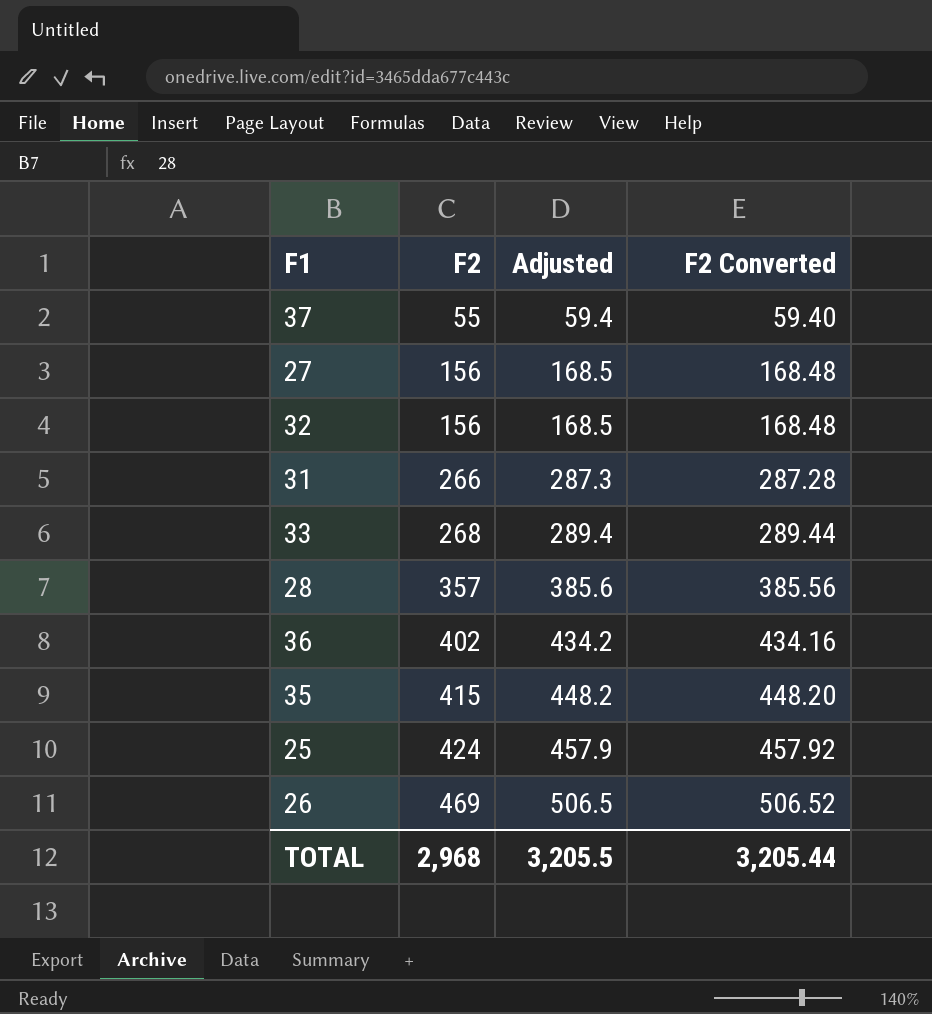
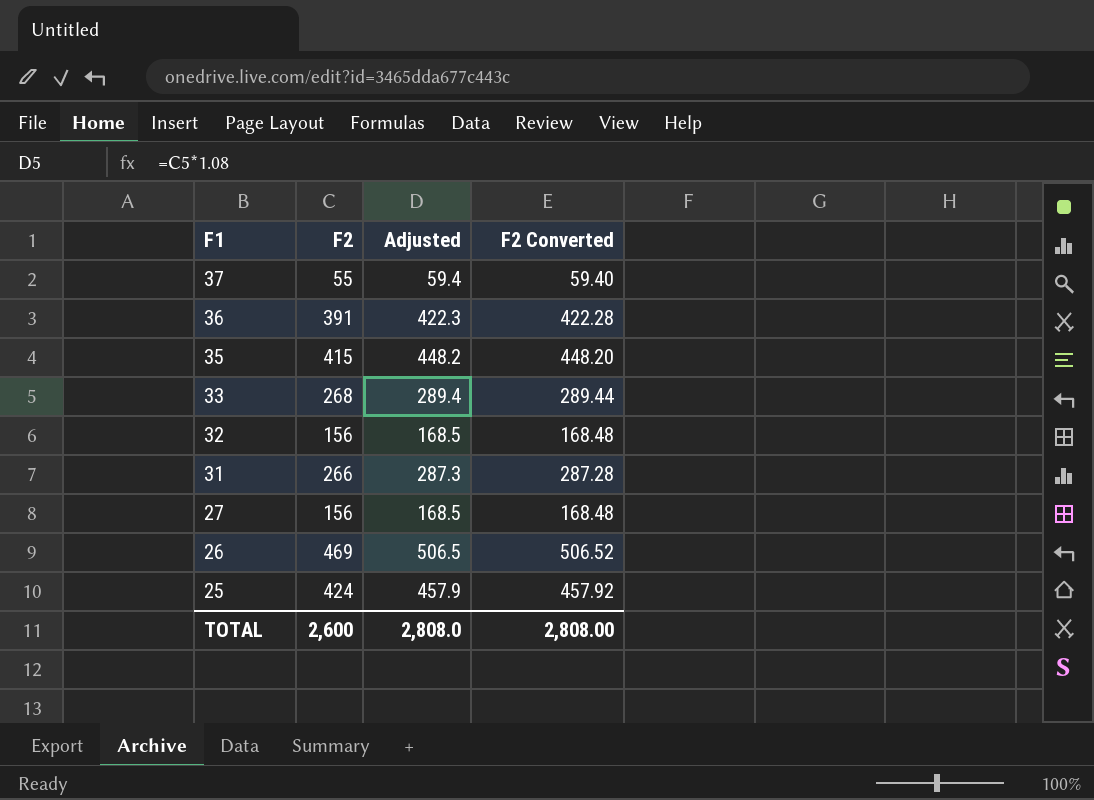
row order: F2 ascending -> F1 descending
row 28: 357 | 385.6 | 385.56 -> none
36 | F2: 402 -> 391
36 | Adjusted: 434.2 -> 422.3
36 | F2 Converted: 434.16 -> 422.28
TOTAL | F2: 2,968 -> 2,600
TOTAL | Adjusted: 3,205.5 -> 2,808.0
TOTAL | F2 Converted: 3,205.44 -> 2,808.00

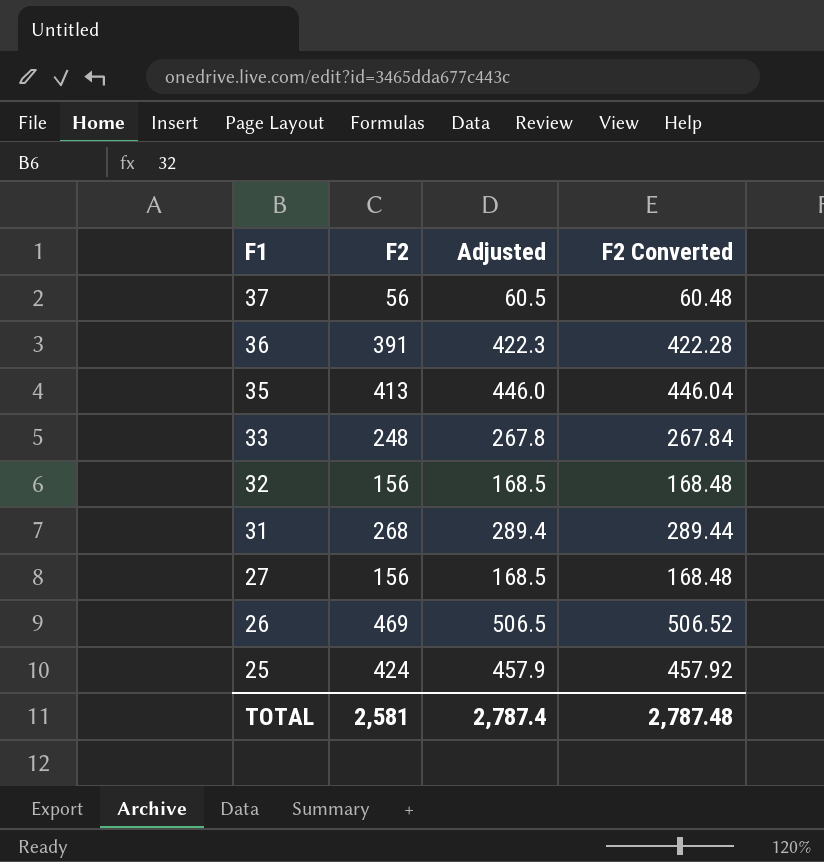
37 | F2: 55 -> 56
37 | Adjusted: 59.4 -> 60.5
37 | F2 Converted: 59.40 -> 60.48
35 | F2: 415 -> 413
35 | Adjusted: 448.2 -> 446.0
35 | F2 Converted: 448.20 -> 446.04
33 | F2: 268 -> 248
33 | Adjusted: 289.4 -> 267.8
33 | F2 Converted: 289.44 -> 267.84
31 | F2: 266 -> 268
31 | Adjusted: 287.3 -> 289.4
31 | F2 Converted: 287.28 -> 289.44
TOTAL | F2: 2,600 -> 2,581
TOTAL | Adjusted: 2,808.0 -> 2,787.4
TOTAL | F2 Converted: 2,808.00 -> 2,787.48

